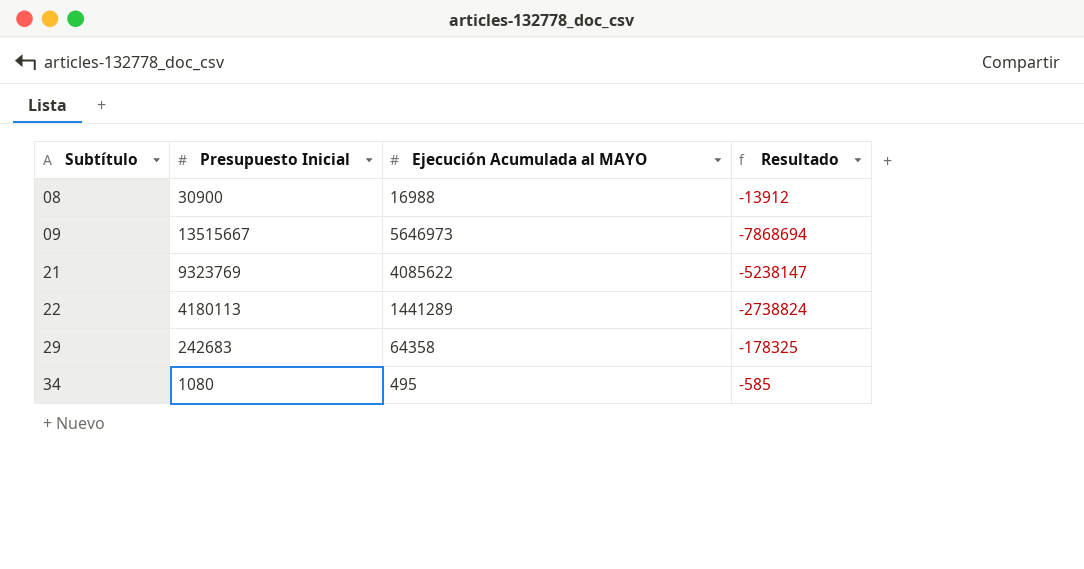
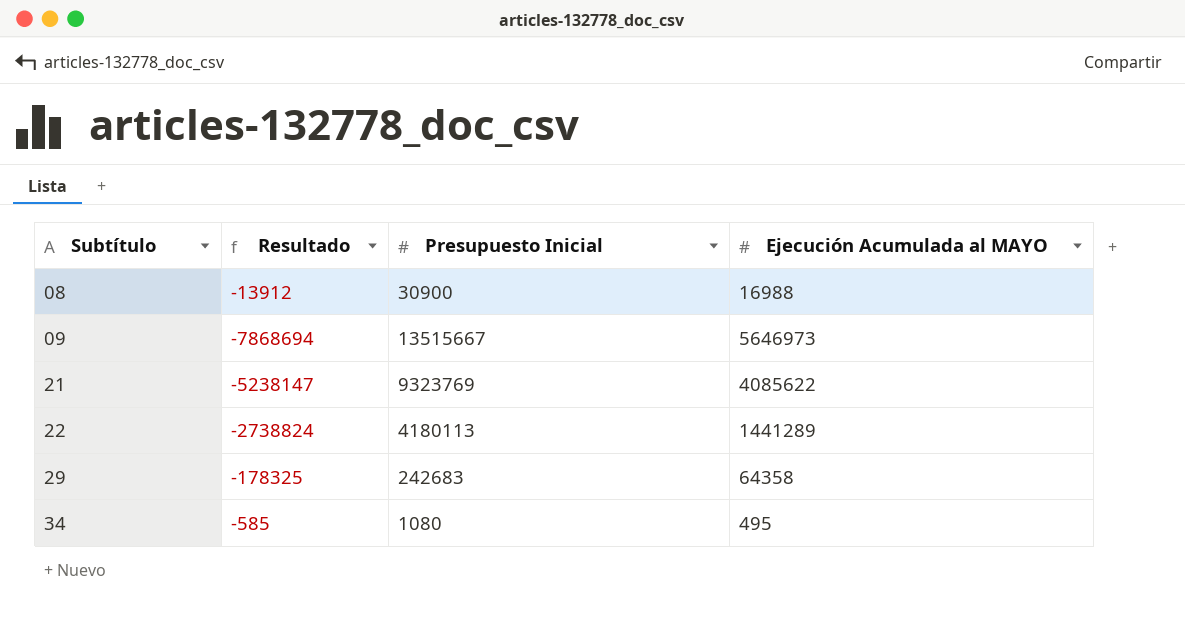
column Resultado | position: 4 -> 2

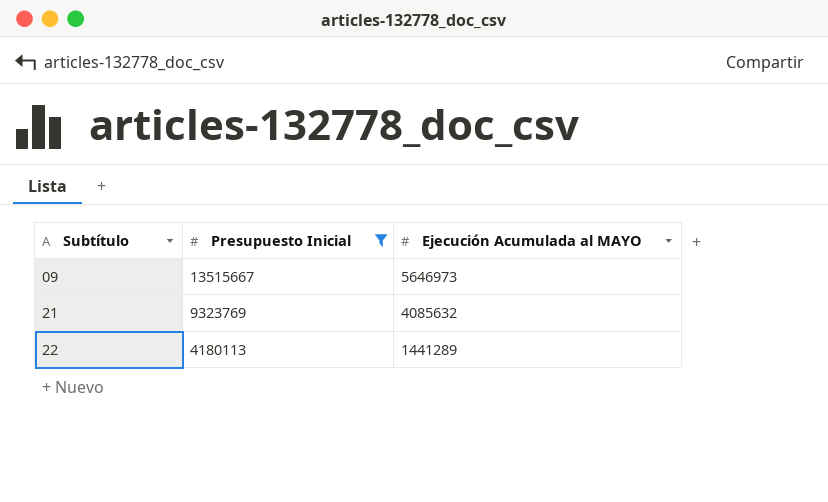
filter: none -> Presupuesto Inicial >= 4180113
column Resultado | formula: [Ejecución Acumulada al MAYO] - [Presupuesto Inicial] -> none
21 | Ejecución Acumulada al MAYO: 4085622 -> 4085632

